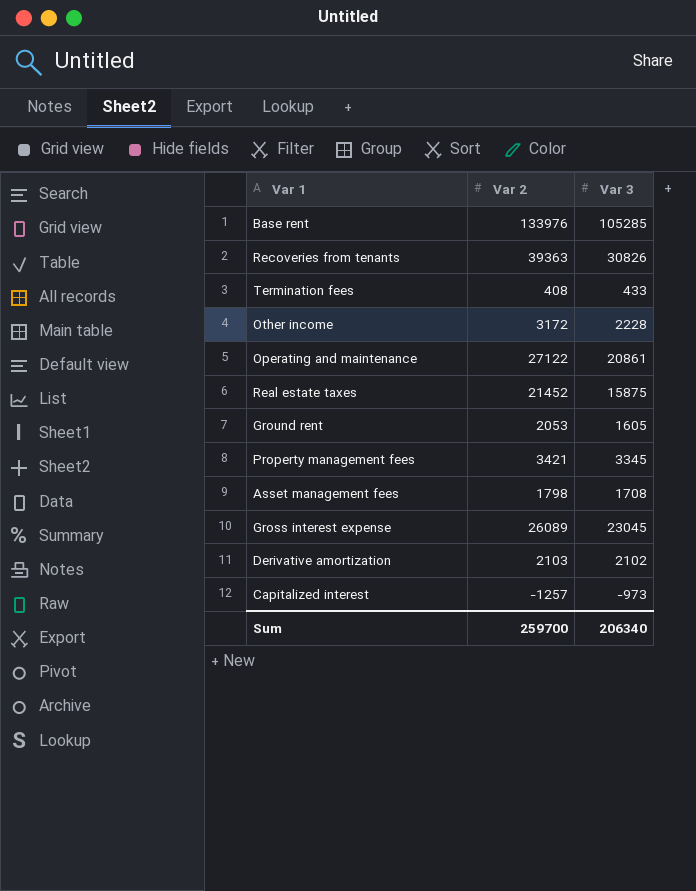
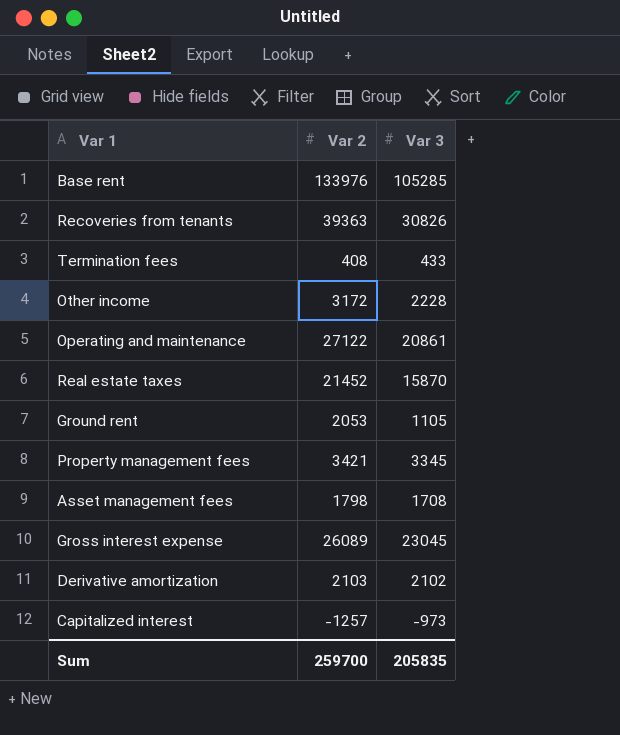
Real estate taxes | Var 3: 15875 -> 15870
Ground rent | Var 3: 1605 -> 1105
Sum | Var 3: 206340 -> 205835

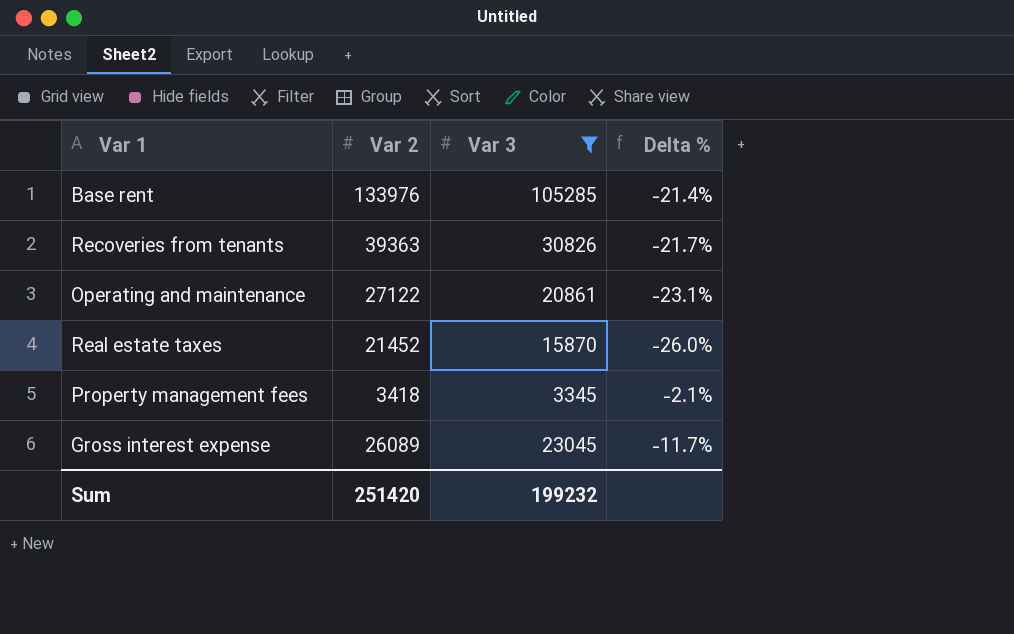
filter: none -> Var 3 >= 3345
column Delta % | formula: none -> ([Var 3] - [Var 2]) / [Var 2]
Property management fees | Var 2: 3421 -> 3418
Sum | Var 2: 259700 -> 251420
Sum | Var 3: 205835 -> 199232

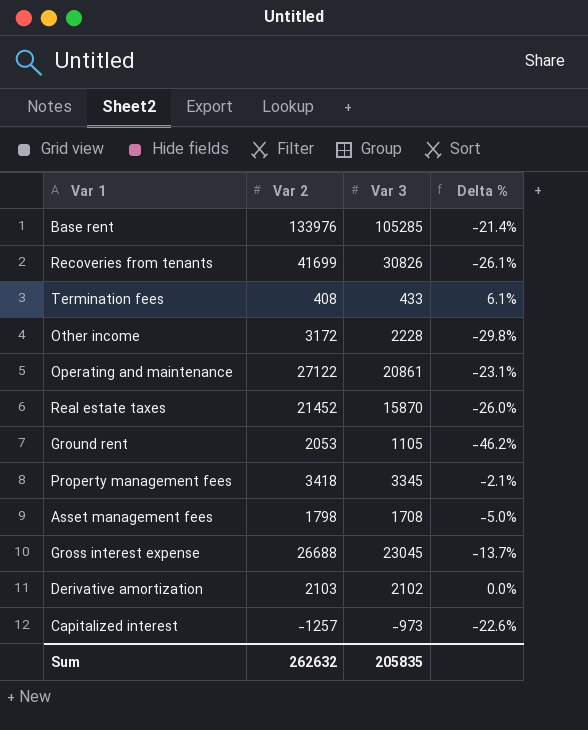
filter: Var 3 >= 3345 -> none
Recoveries from tenants | Var 2: 39363 -> 41699
Recoveries from tenants | Delta %: -21.7% -> -26.1%
Gross interest expense | Var 2: 26089 -> 26688
Gross interest expense | Delta %: -11.7% -> -13.7%
Sum | Var 2: 251420 -> 262632
Sum | Var 3: 199232 -> 205835

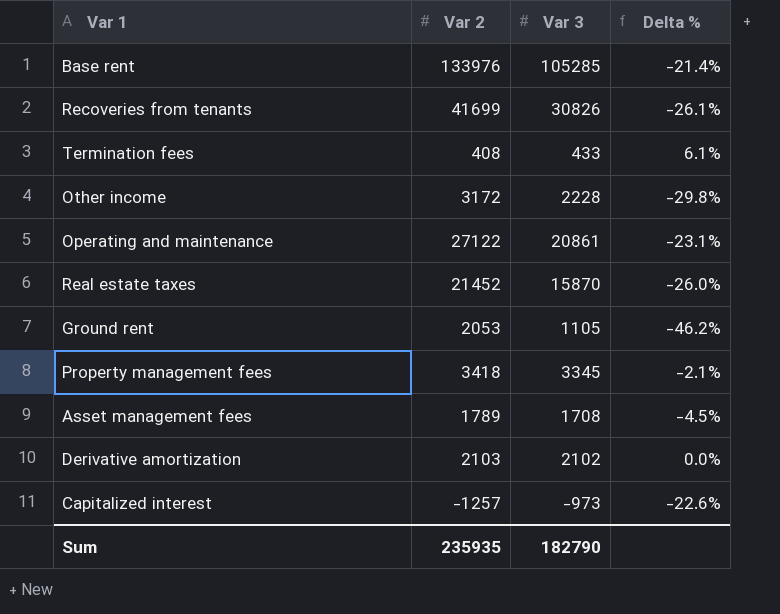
row Gross interest expense: 26688 | 23045 | -13.7% -> none
Asset management fees | Var 2: 1798 -> 1789
Asset management fees | Delta %: -5.0% -> -4.5%
Sum | Var 2: 262632 -> 235935
Sum | Var 3: 205835 -> 182790

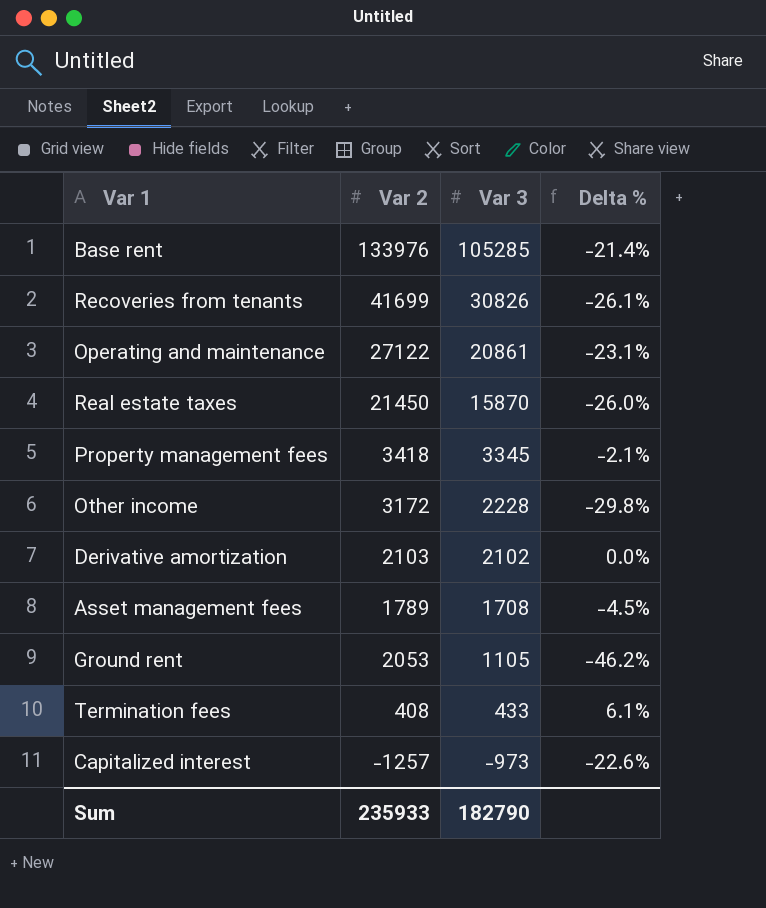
row order: none -> Var 3 descending
Real estate taxes | Var 2: 21452 -> 21450
Sum | Var 2: 235935 -> 235933

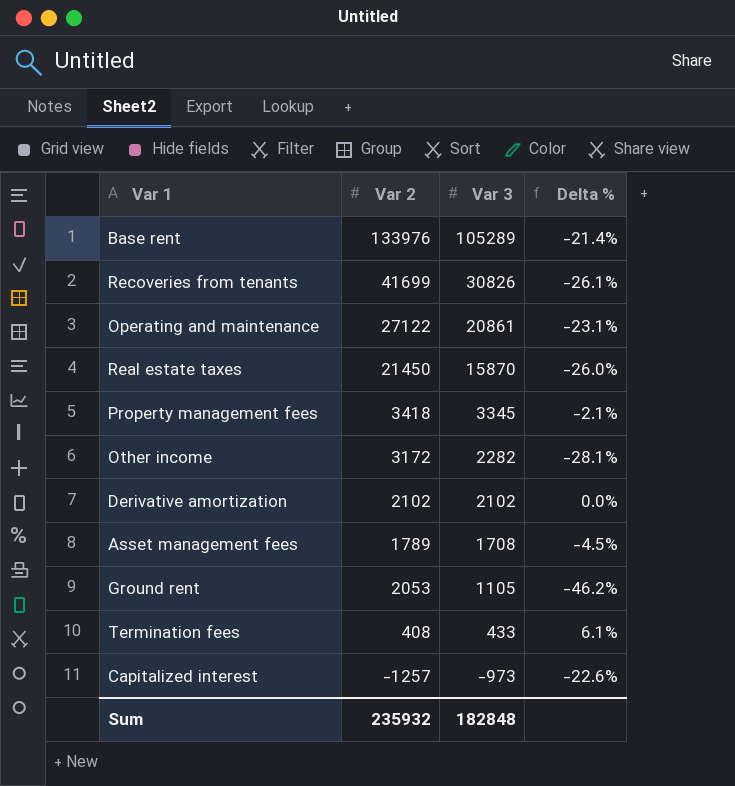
Base rent | Var 3: 105285 -> 105289
Other income | Var 3: 2228 -> 2282
Other income | Delta %: -29.8% -> -28.1%
Derivative amortization | Var 2: 2103 -> 2102
Sum | Var 2: 235933 -> 235932
Sum | Var 3: 182790 -> 182848

